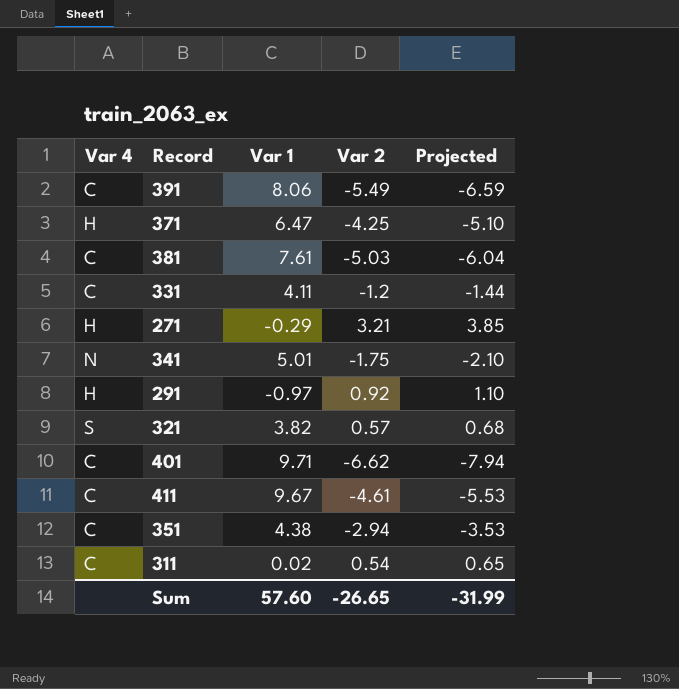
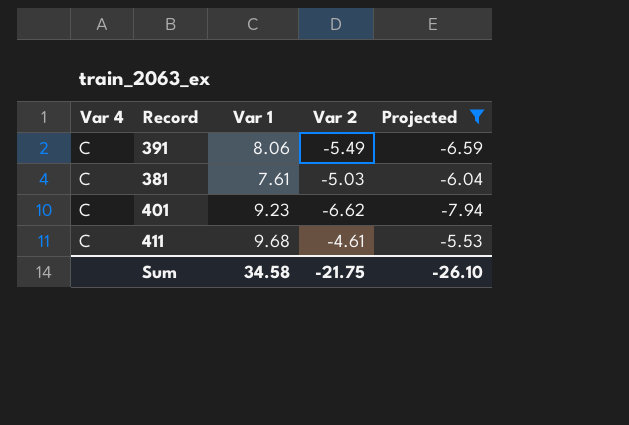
filter: none -> Projected <= -5.53
401 | Var 1: 9.71 -> 9.23
411 | Var 1: 9.67 -> 9.68
Sum | Var 1: 57.60 -> 34.58
Sum | Var 2: -26.65 -> -21.75
Sum | Projected: -31.99 -> -26.10

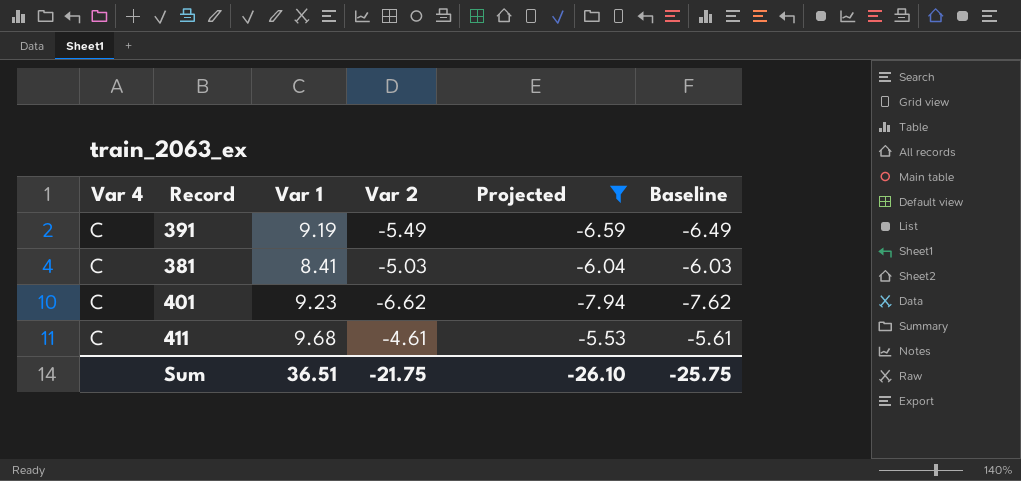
column Baseline | formula: none -> [Var 2] - 1
391 | Var 1: 8.06 -> 9.19
381 | Var 1: 7.61 -> 8.41
Sum | Var 1: 34.58 -> 36.51

